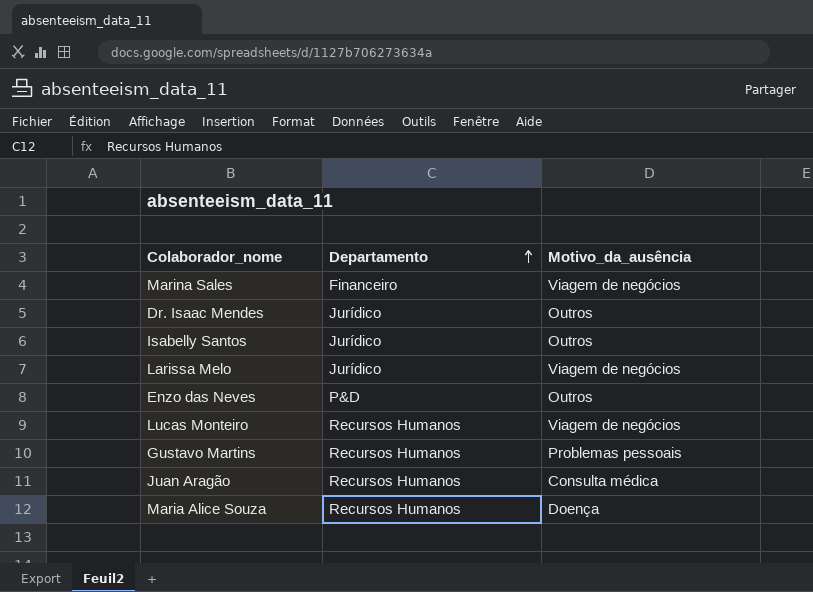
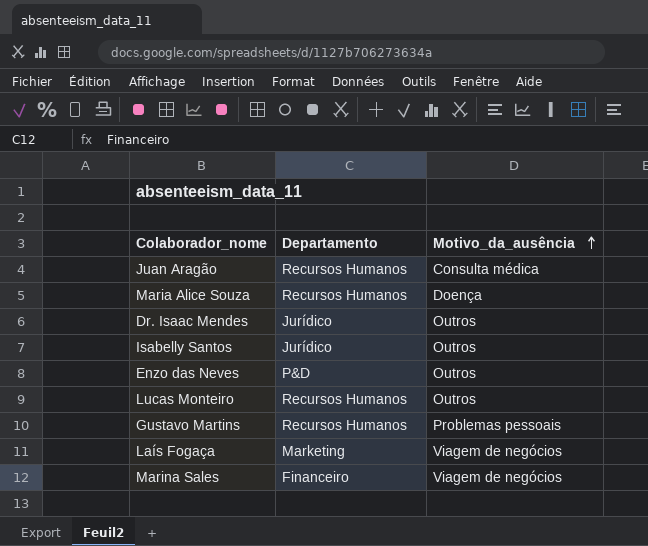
row order: Departamento ascending -> Motivo_da_ausência ascending
row Larissa Melo: Jurídico | Viagem de negócios -> none
Lucas Monteiro | Motivo_da_ausência: Viagem de negócios -> Outros
row Laís Fogaça: none -> Marketing | Viagem de negócios

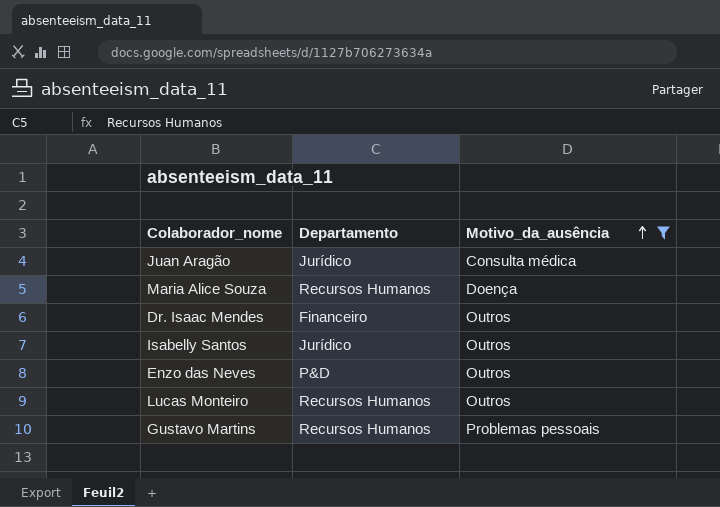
filter: none -> Motivo_da_ausência != Viagem de negócios
Juan Aragão | Departamento: Recursos Humanos -> Jurídico
Dr. Isaac Mendes | Departamento: Jurídico -> Financeiro

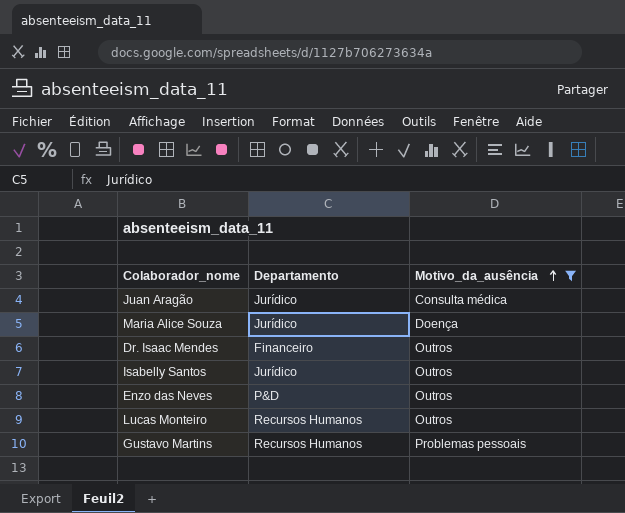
Maria Alice Souza | Departamento: Recursos Humanos -> Jurídico

